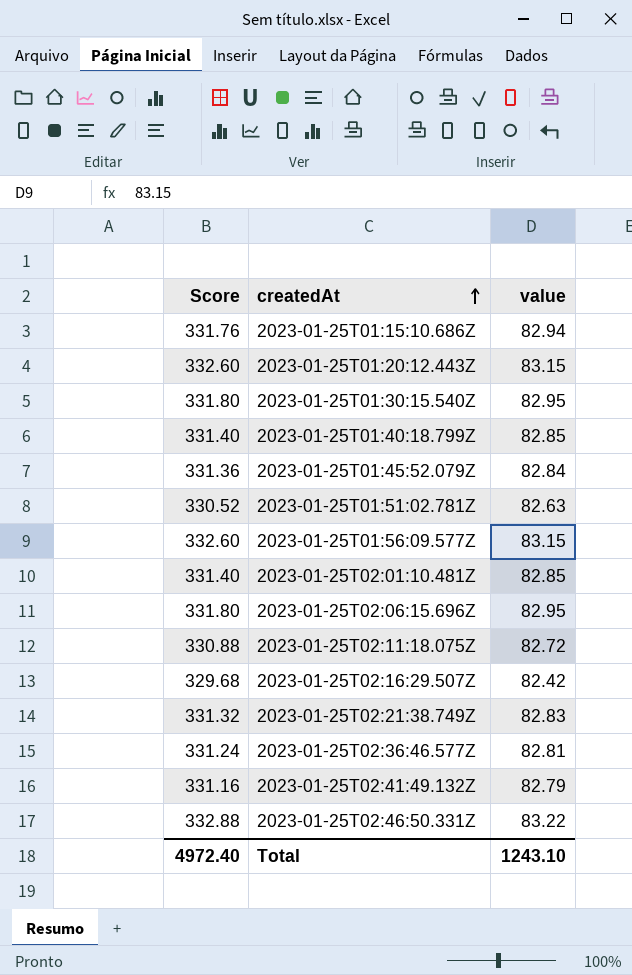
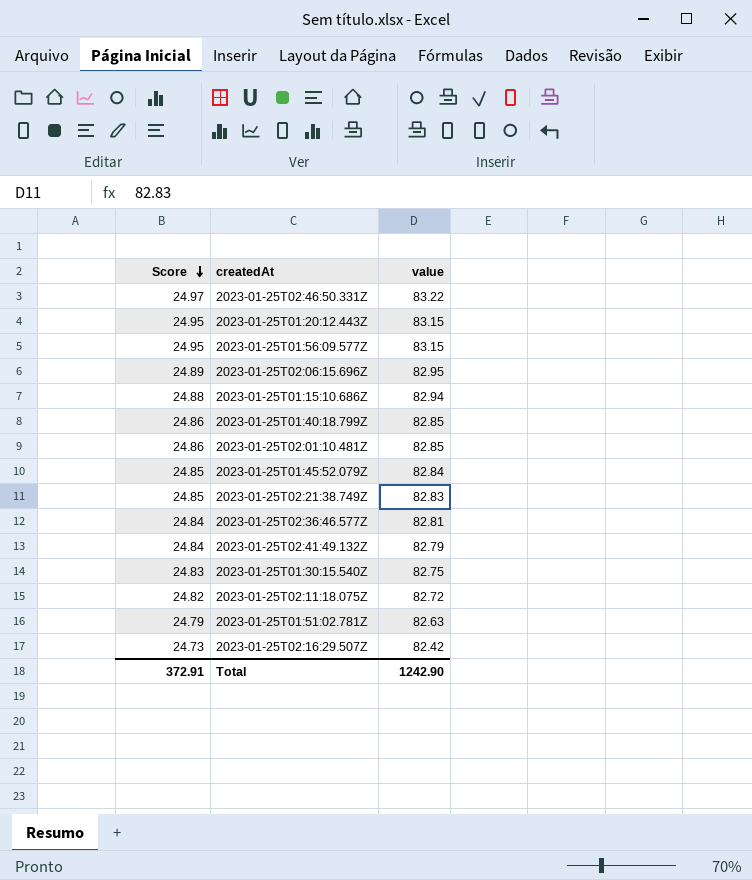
row order: createdAt ascending -> Score descending
column Score | formula: [value] * 4 -> [value] * 0.3
2023-01-25T01:30:15.540Z | value: 82.95 -> 82.75
Total | Score: 4972.40 -> 372.91
Total | value: 1243.10 -> 1242.90

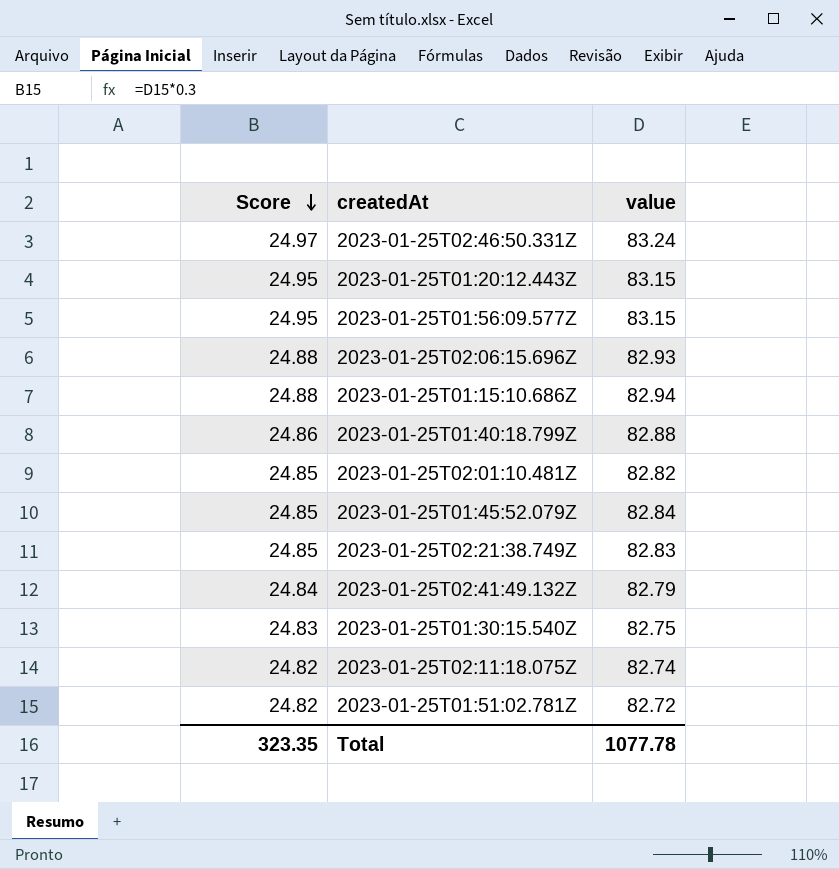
row 2023-01-25T02:36:46.577Z: 24.84 | 82.81 -> none
row 2023-01-25T02:16:29.507Z: 24.73 | 82.42 -> none
2023-01-25T02:46:50.331Z | value: 83.22 -> 83.24
2023-01-25T02:06:15.696Z | Score: 24.89 -> 24.88
2023-01-25T02:06:15.696Z | value: 82.95 -> 82.93
2023-01-25T01:40:18.799Z | value: 82.85 -> 82.88
2023-01-25T02:01:10.481Z | Score: 24.86 -> 24.85
2023-01-25T02:01:10.481Z | value: 82.85 -> 82.82
2023-01-25T02:11:18.075Z | value: 82.72 -> 82.74
2023-01-25T01:51:02.781Z | Score: 24.79 -> 24.82
2023-01-25T01:51:02.781Z | value: 82.63 -> 82.72
Total | Score: 372.91 -> 323.35
Total | value: 1242.90 -> 1077.78

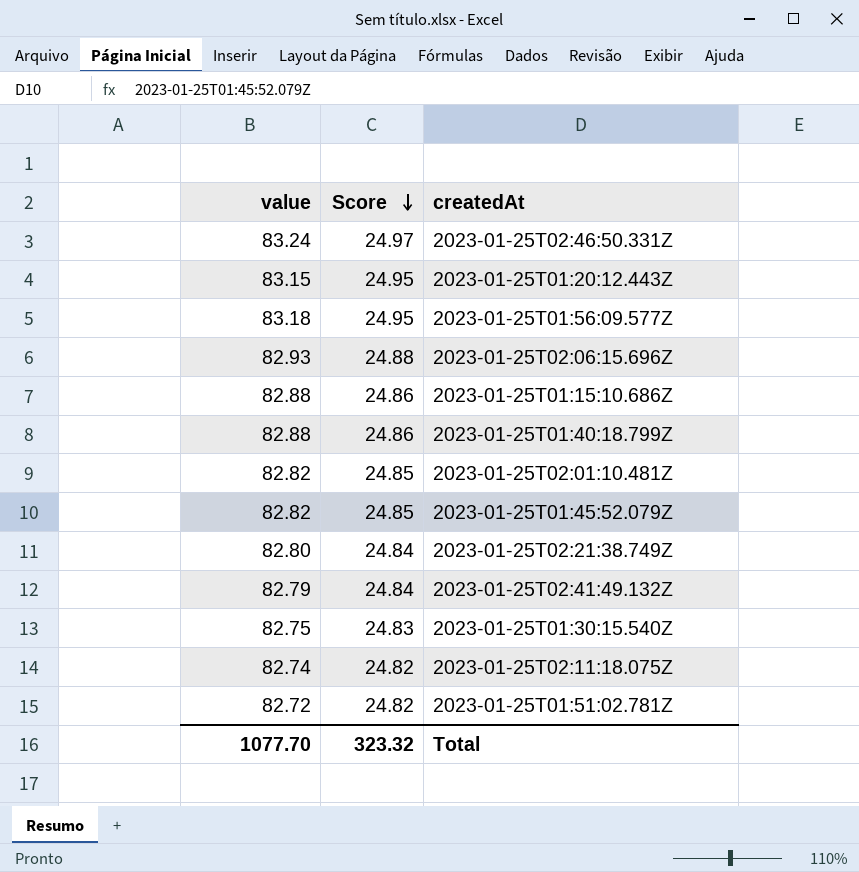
column value | position: 3 -> 1
2023-01-25T01:56:09.577Z | value: 83.15 -> 83.18
2023-01-25T01:15:10.686Z | value: 82.94 -> 82.88
2023-01-25T01:15:10.686Z | Score: 24.88 -> 24.86
2023-01-25T01:45:52.079Z | value: 82.84 -> 82.82
2023-01-25T02:21:38.749Z | value: 82.83 -> 82.80
2023-01-25T02:21:38.749Z | Score: 24.85 -> 24.84
Total | value: 1077.78 -> 1077.70
Total | Score: 323.35 -> 323.32

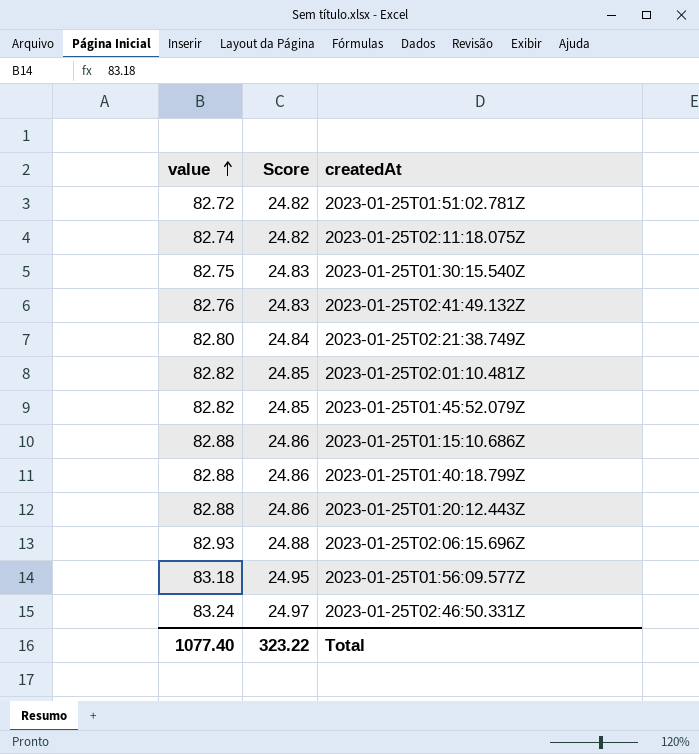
row order: Score descending -> value ascending
2023-01-25T02:41:49.132Z | value: 82.79 -> 82.76
2023-01-25T02:41:49.132Z | Score: 24.84 -> 24.83
2023-01-25T01:20:12.443Z | value: 83.15 -> 82.88
2023-01-25T01:20:12.443Z | Score: 24.95 -> 24.86
Total | value: 1077.70 -> 1077.40
Total | Score: 323.32 -> 323.22

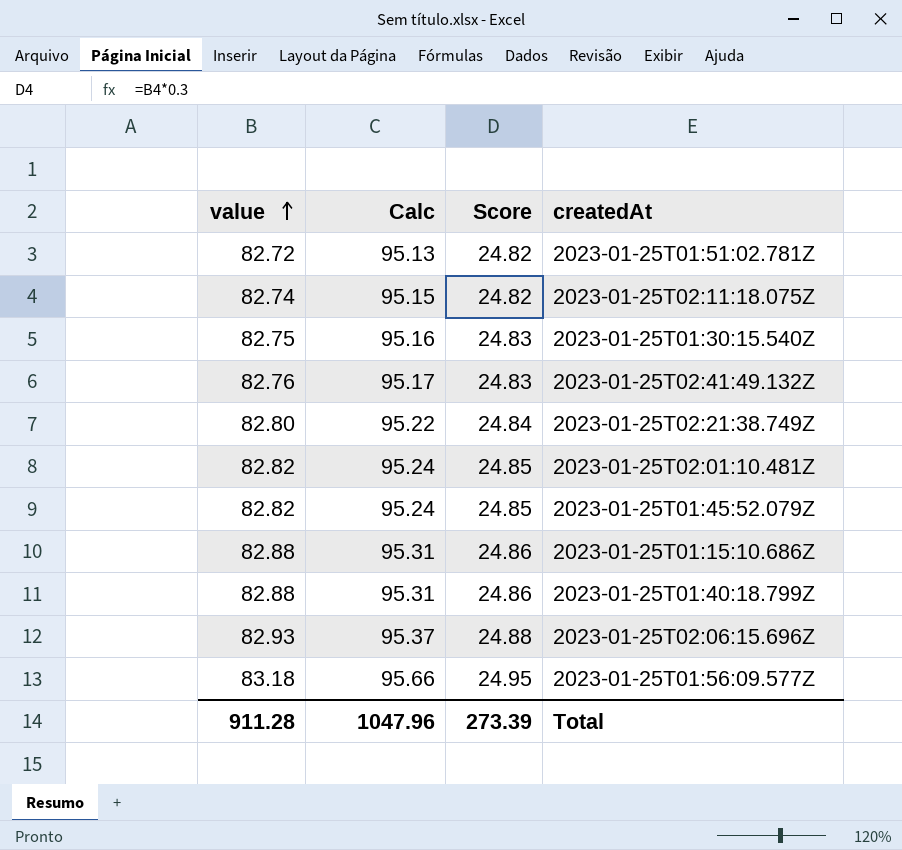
column Calc | formula: none -> [value] * 1.15
row 2023-01-25T01:20:12.443Z: 82.88 | 24.86 -> none
row 2023-01-25T02:46:50.331Z: 83.24 | 24.97 -> none
Total | value: 1077.40 -> 911.28
Total | Score: 323.22 -> 273.39

